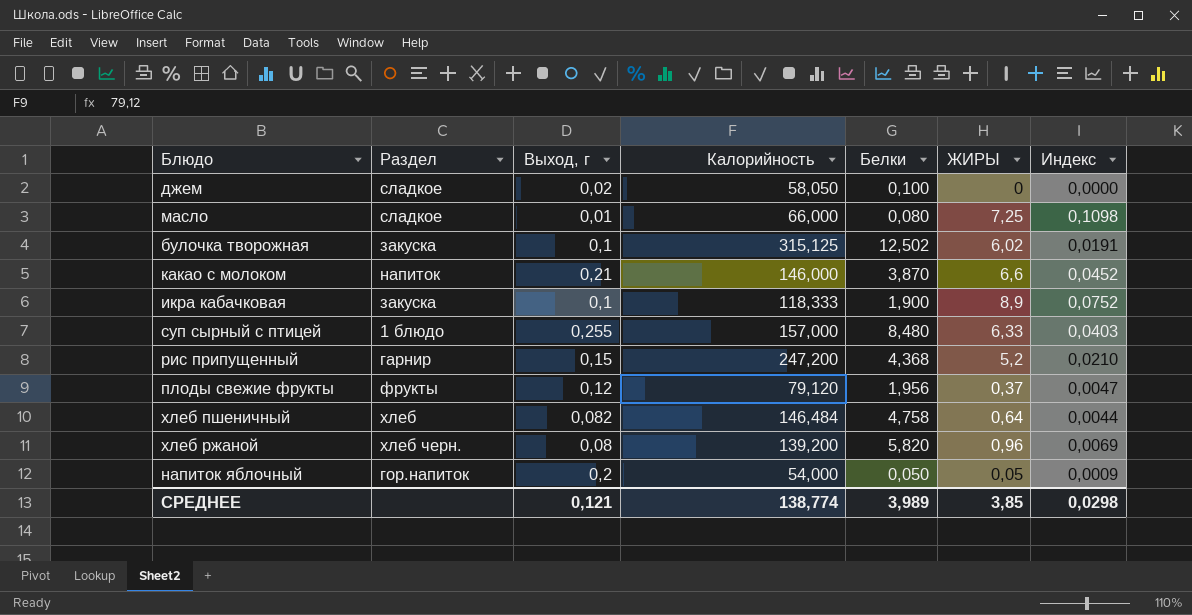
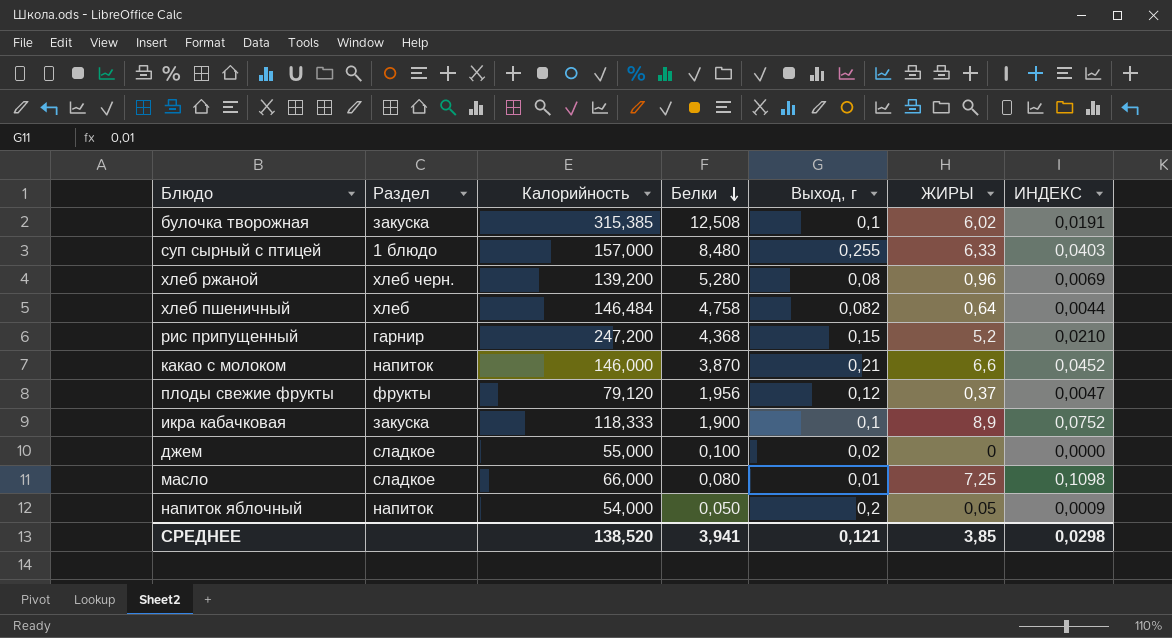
row order: none -> Белки descending
column Выход, г | position: 3 -> 5
column name: Индекс -> ИНДЕКС
булочка творожная | Калорийность: 315,125 -> 315,385
булочка творожная | Белки: 12,502 -> 12,508
хлеб ржаной | Белки: 5,820 -> 5,280
джем | Калорийность: 58,050 -> 55,000
напиток яблочный | Раздел: гор.напиток -> напиток
СРЕДНЕЕ | Калорийность: 138,774 -> 138,520
СРЕДНЕЕ | Белки: 3,989 -> 3,941

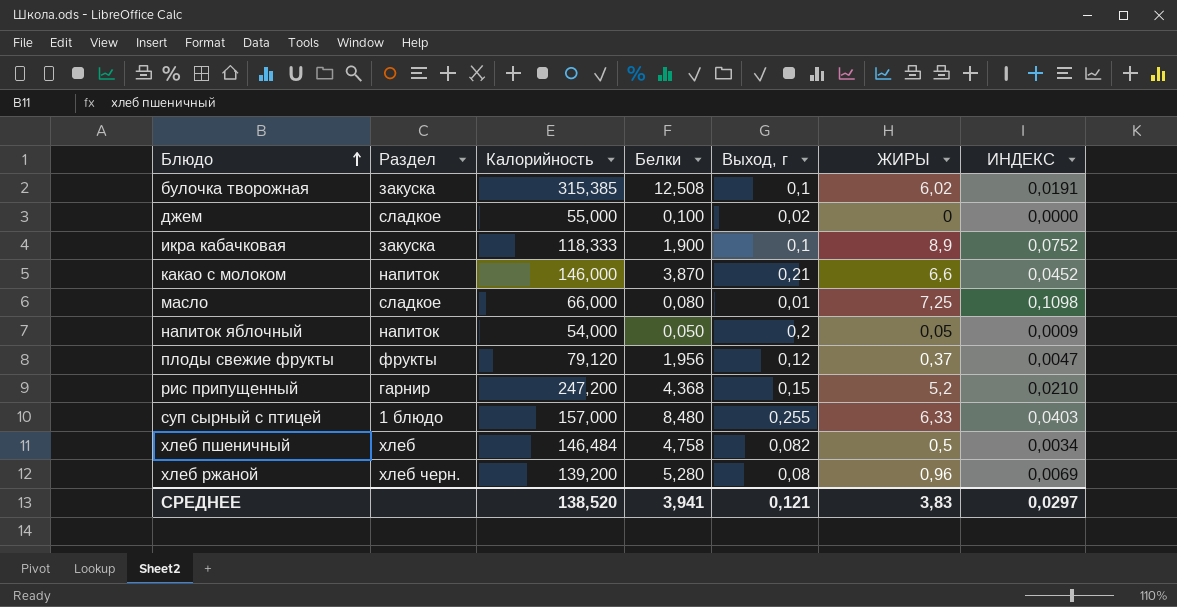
row order: Белки descending -> Блюдо ascending
хлеб пшеничный | ЖИРЫ: 0,64 -> 0,5
хлеб пшеничный | ИНДЕКС: 0,0044 -> 0,0034
СРЕДНЕЕ | ЖИРЫ: 3,85 -> 3,83
СРЕДНЕЕ | ИНДЕКС: 0,0298 -> 0,0297

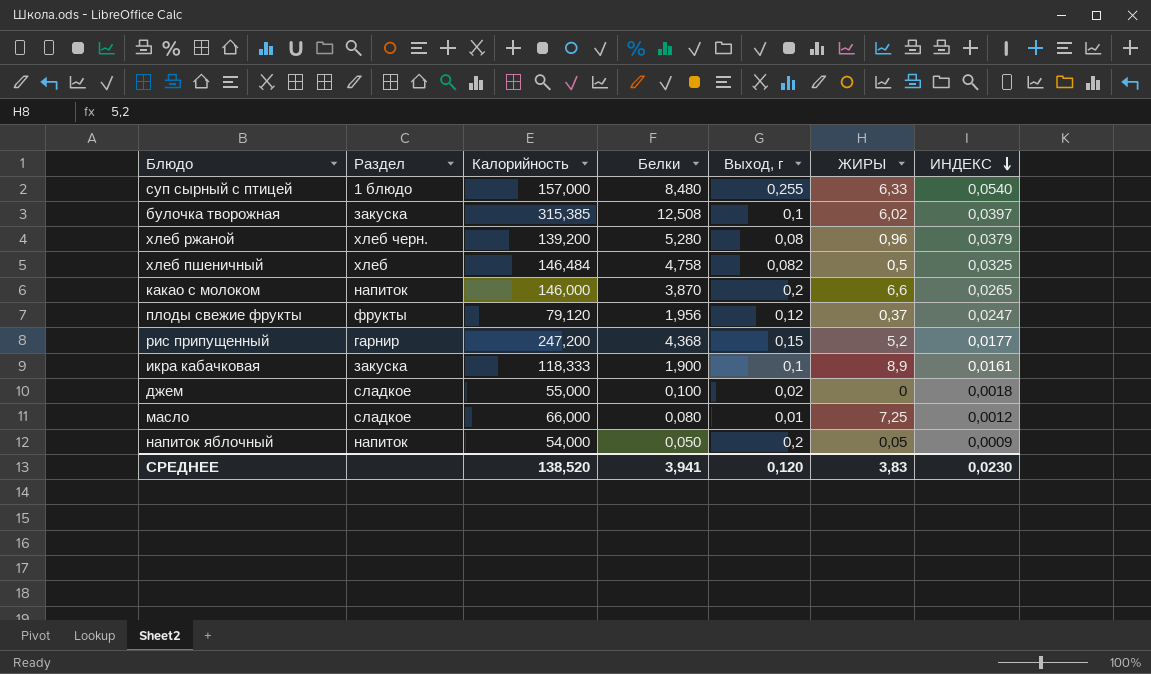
row order: Блюдо ascending -> ИНДЕКС descending
column ИНДЕКС | formula: [ЖИРЫ] / [Калорийность] -> [Белки] / [Калорийность]
какао с молоком | Выход, г: 0,21 -> 0,2
СРЕДНЕЕ | Выход, г: 0,121 -> 0,120
СРЕДНЕЕ | ИНДЕКС: 0,0297 -> 0,0230

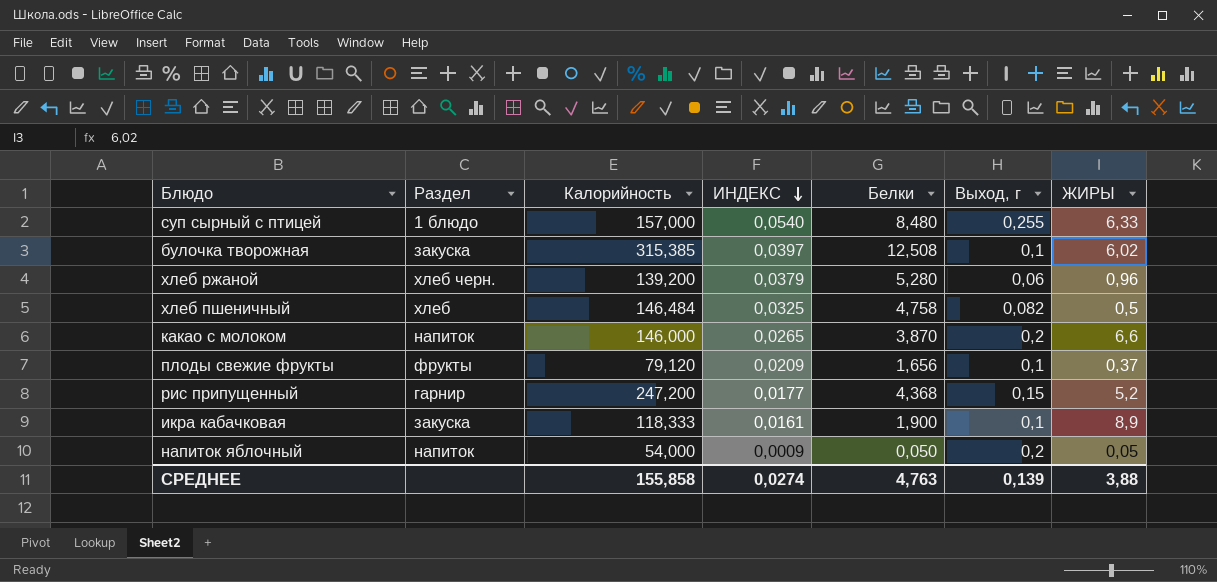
column ИНДЕКС | position: 7 -> 4
row джем: сладкое | 55,000 | 0,100 | 0,02 | 0 | 0,0018 -> none
row масло: сладкое | 66,000 | 0,080 | 0,01 | 7,25 | 0,0012 -> none
хлеб ржаной | Выход, г: 0,08 -> 0,06
плоды свежие фрукты | ИНДЕКС: 0,0247 -> 0,0209
плоды свежие фрукты | Белки: 1,956 -> 1,656
плоды свежие фрукты | Выход, г: 0,12 -> 0,1
СРЕДНЕЕ | Калорийность: 138,520 -> 155,858
СРЕДНЕЕ | ИНДЕКС: 0,0230 -> 0,0274
СРЕДНЕЕ | Белки: 3,941 -> 4,763
СРЕДНЕЕ | Выход, г: 0,120 -> 0,139
СРЕДНЕЕ | ЖИРЫ: 3,83 -> 3,88

